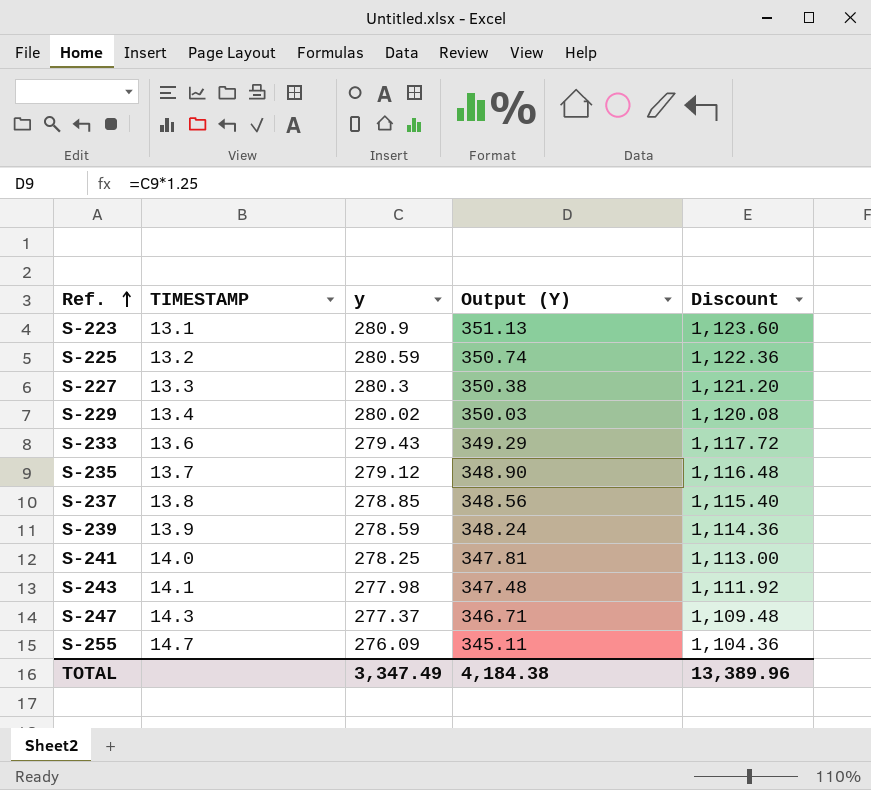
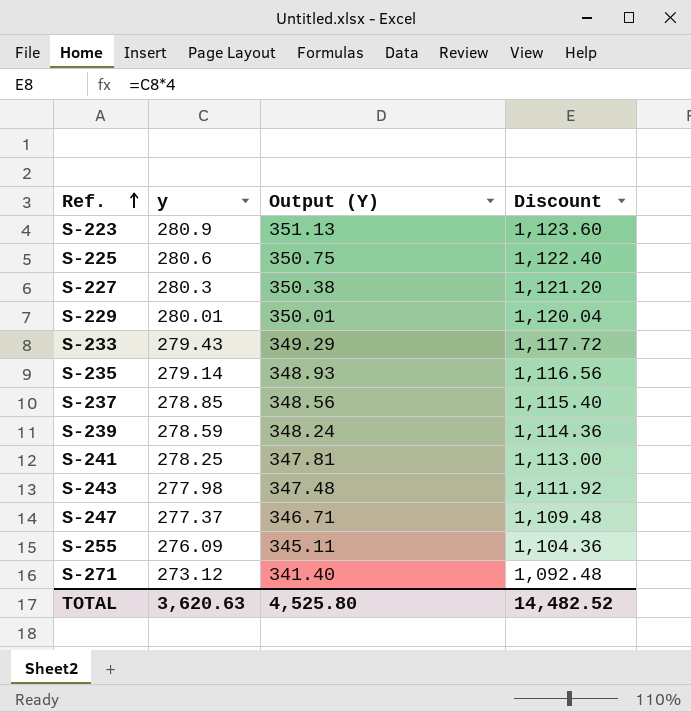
column TIMESTAMP | position: 2 -> none
S-225 | y: 280.59 -> 280.6
S-225 | Output (Y): 350.74 -> 350.75
S-225 | Discount: 1,122.36 -> 1,122.40
S-229 | y: 280.02 -> 280.01
S-229 | Output (Y): 350.03 -> 350.01
S-229 | Discount: 1,120.08 -> 1,120.04
S-235 | y: 279.12 -> 279.14
S-235 | Output (Y): 348.90 -> 348.93
S-235 | Discount: 1,116.48 -> 1,116.56
row S-271: none -> 273.12 | 341.40 | 1,092.48
TOTAL | y: 3,347.49 -> 3,620.63
TOTAL | Output (Y): 4,184.38 -> 4,525.80
TOTAL | Discount: 13,389.96 -> 14,482.52

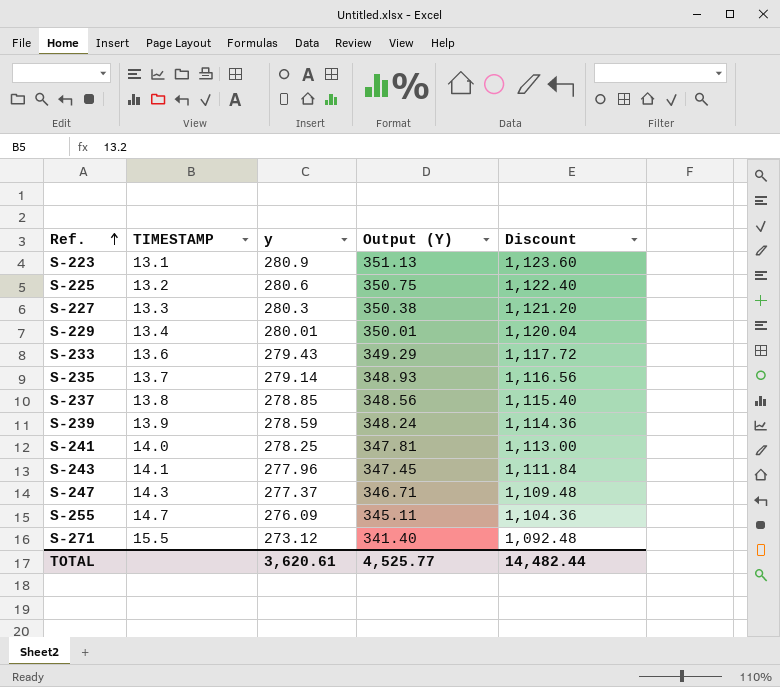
column TIMESTAMP | position: none -> 2
S-243 | y: 277.98 -> 277.96
S-243 | Output (Y): 347.48 -> 347.45
S-243 | Discount: 1,111.92 -> 1,111.84
TOTAL | y: 3,620.63 -> 3,620.61
TOTAL | Output (Y): 4,525.80 -> 4,525.77
TOTAL | Discount: 14,482.52 -> 14,482.44

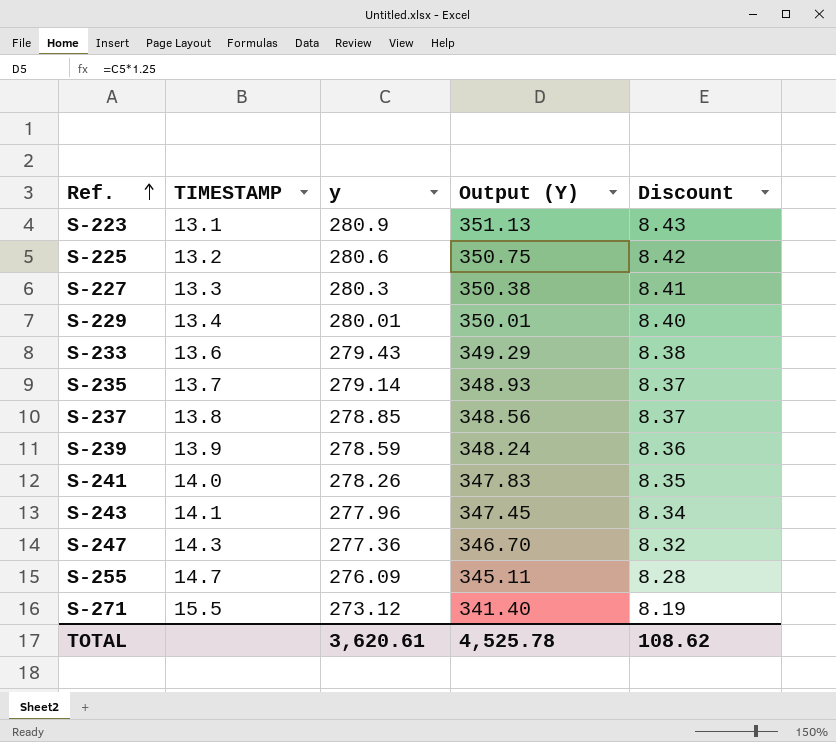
column Discount | formula: [y] * 4 -> [y] * 0.03
S-241 | y: 278.25 -> 278.26
S-241 | Output (Y): 347.81 -> 347.83
S-247 | y: 277.37 -> 277.36
S-247 | Output (Y): 346.71 -> 346.70
TOTAL | Output (Y): 4,525.77 -> 4,525.78
TOTAL | Discount: 14,482.44 -> 108.62

